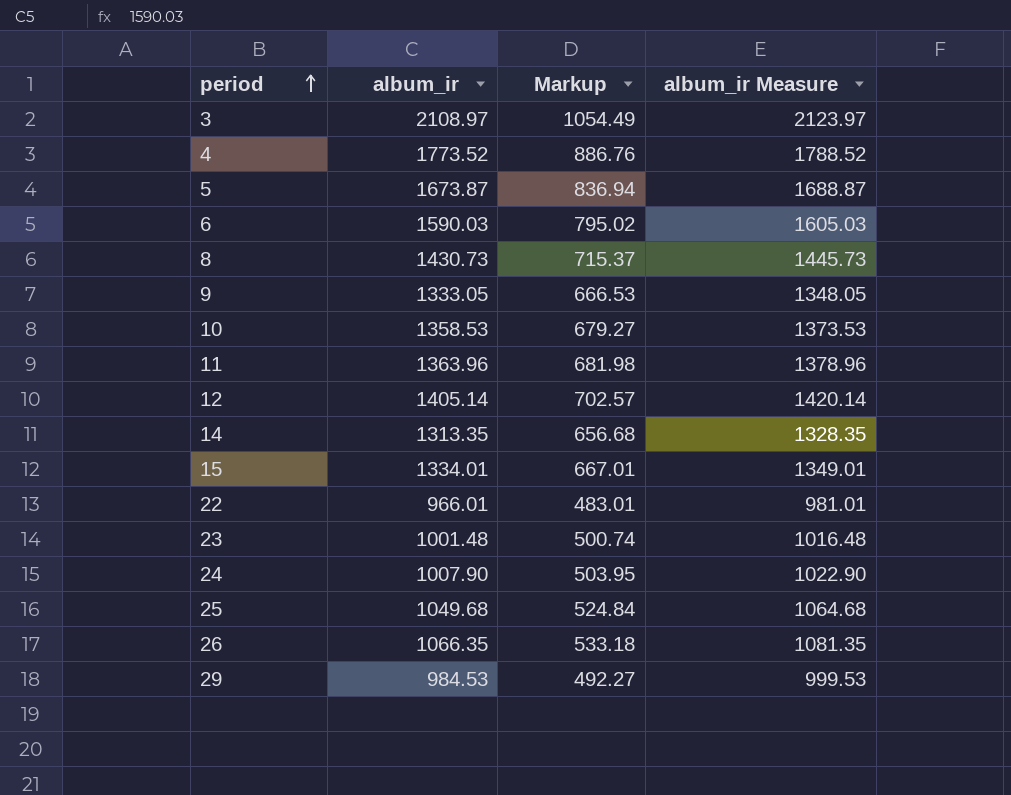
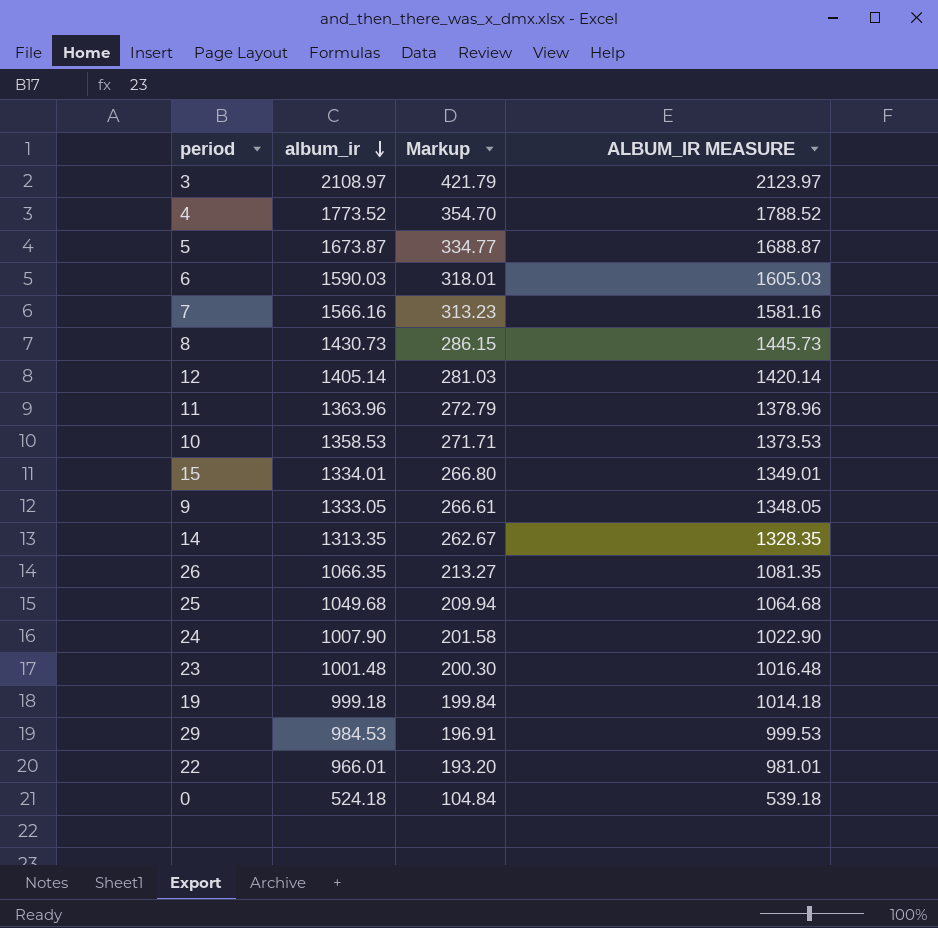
row order: period ascending -> album_ir descending
column Markup | formula: [album_ir] * 0.5 -> [album_ir] * 0.2
column name: album_ir Measure -> ALBUM_IR MEASURE
row 7: none -> 1566.16 | 313.23 | 1581.16
row 19: none -> 999.18 | 199.84 | 1014.18
row 0: none -> 524.18 | 104.84 | 539.18

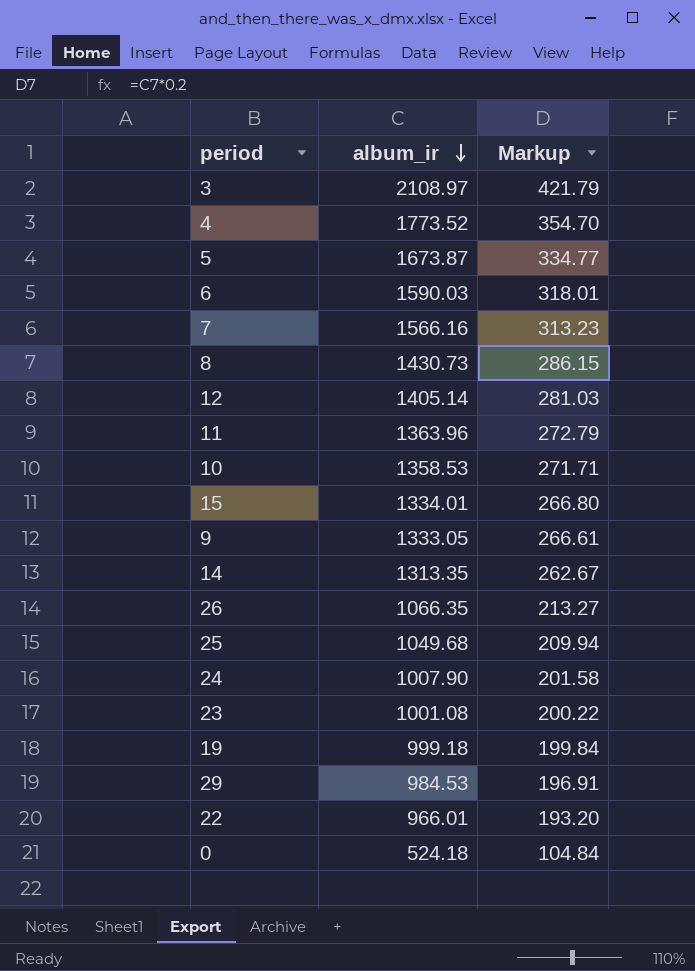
column ALBUM_IR MEASURE | formula: [album_ir] + 15 -> none
23 | album_ir: 1001.48 -> 1001.08
23 | Markup: 200.30 -> 200.22

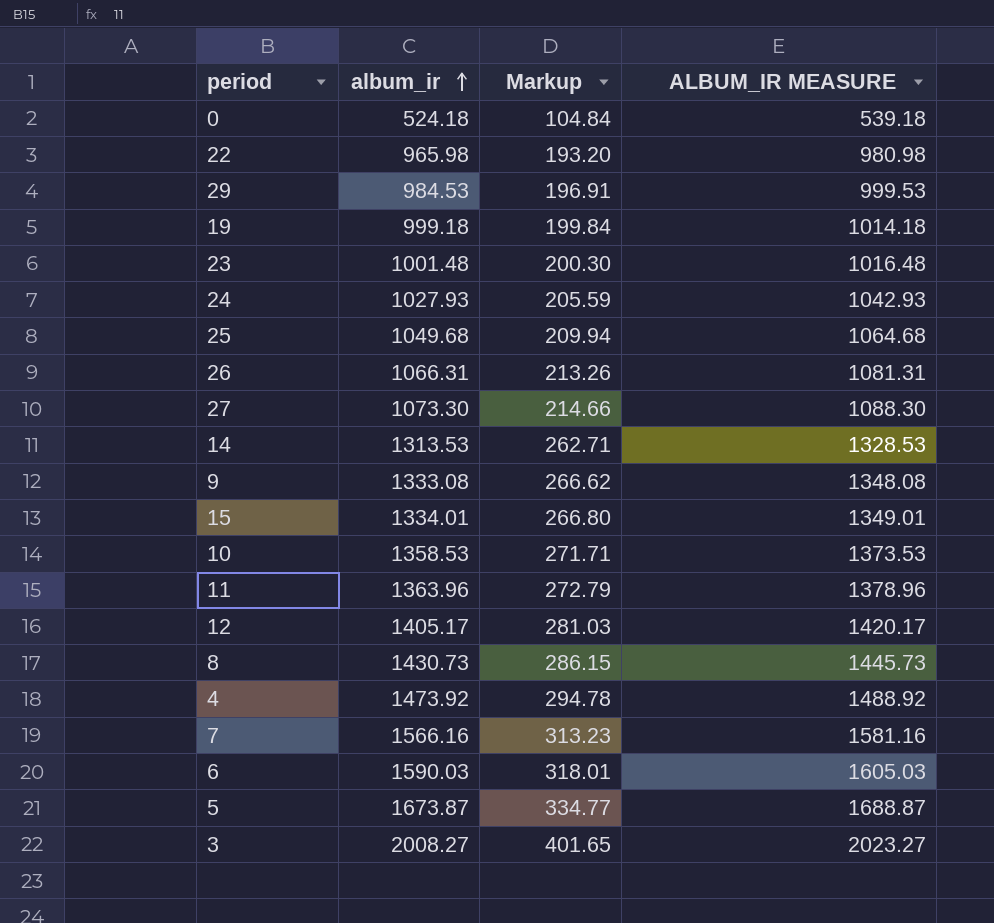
row order: album_ir descending -> album_ir ascending
column ALBUM_IR MEASURE | formula: none -> [album_ir] + 15
22 | album_ir: 966.01 -> 965.98
23 | album_ir: 1001.08 -> 1001.48
23 | Markup: 200.22 -> 200.30
24 | album_ir: 1007.90 -> 1027.93
24 | Markup: 201.58 -> 205.59
26 | album_ir: 1066.35 -> 1066.31
26 | Markup: 213.27 -> 213.26
row 27: none -> 1073.30 | 214.66 | 1088.30
14 | album_ir: 1313.35 -> 1313.53
14 | Markup: 262.67 -> 262.71
9 | album_ir: 1333.05 -> 1333.08
9 | Markup: 266.61 -> 266.62
12 | album_ir: 1405.14 -> 1405.17
4 | album_ir: 1773.52 -> 1473.92
4 | Markup: 354.70 -> 294.78
3 | album_ir: 2108.97 -> 2008.27
3 | Markup: 421.79 -> 401.65

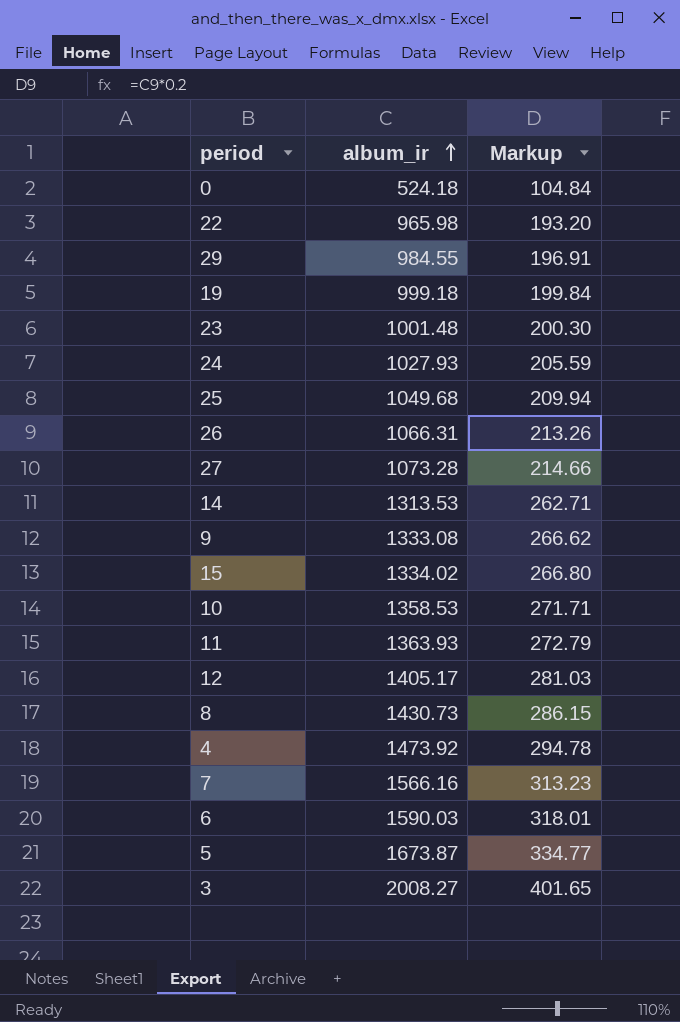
column ALBUM_IR MEASURE | formula: [album_ir] + 15 -> none
29 | album_ir: 984.53 -> 984.55
27 | album_ir: 1073.30 -> 1073.28
15 | album_ir: 1334.01 -> 1334.02
11 | album_ir: 1363.96 -> 1363.93

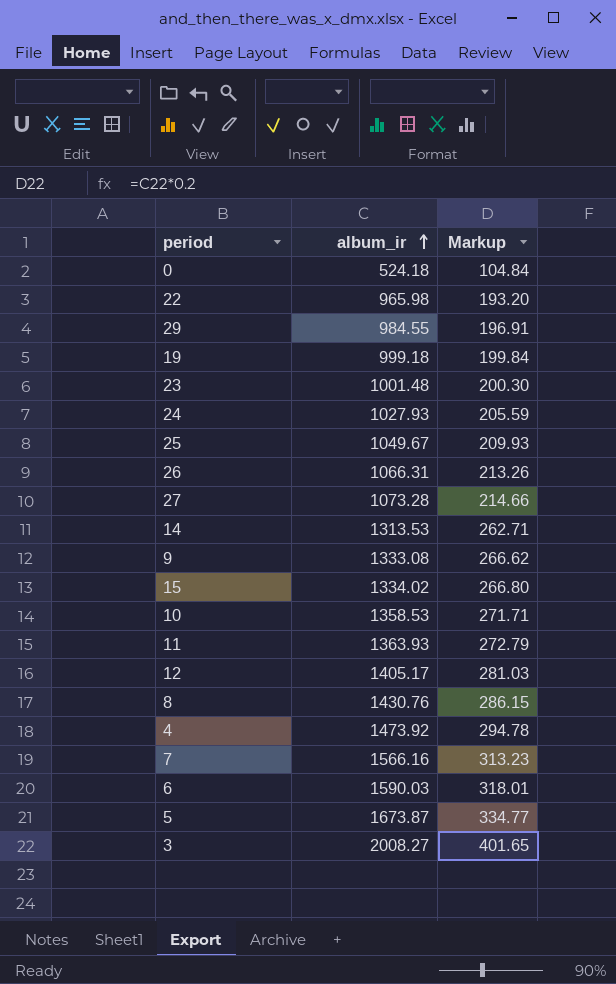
25 | album_ir: 1049.68 -> 1049.67
25 | Markup: 209.94 -> 209.93
8 | album_ir: 1430.73 -> 1430.76

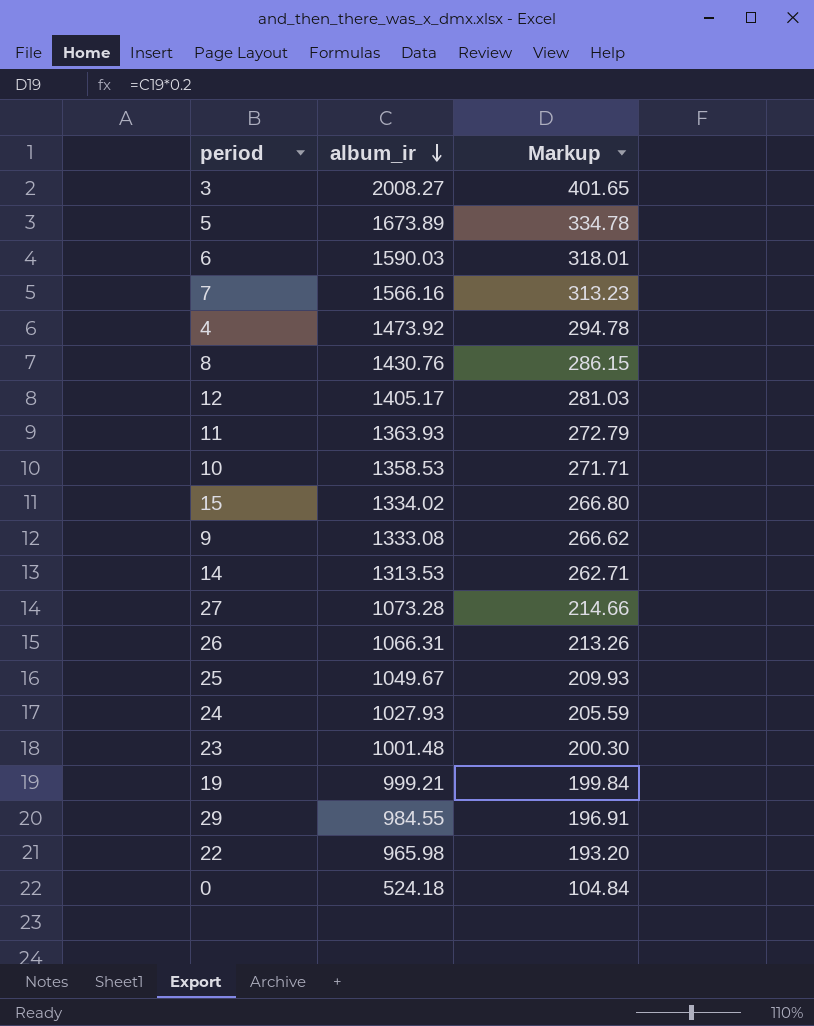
row order: album_ir ascending -> album_ir descending
5 | album_ir: 1673.87 -> 1673.89
5 | Markup: 334.77 -> 334.78
19 | album_ir: 999.18 -> 999.21

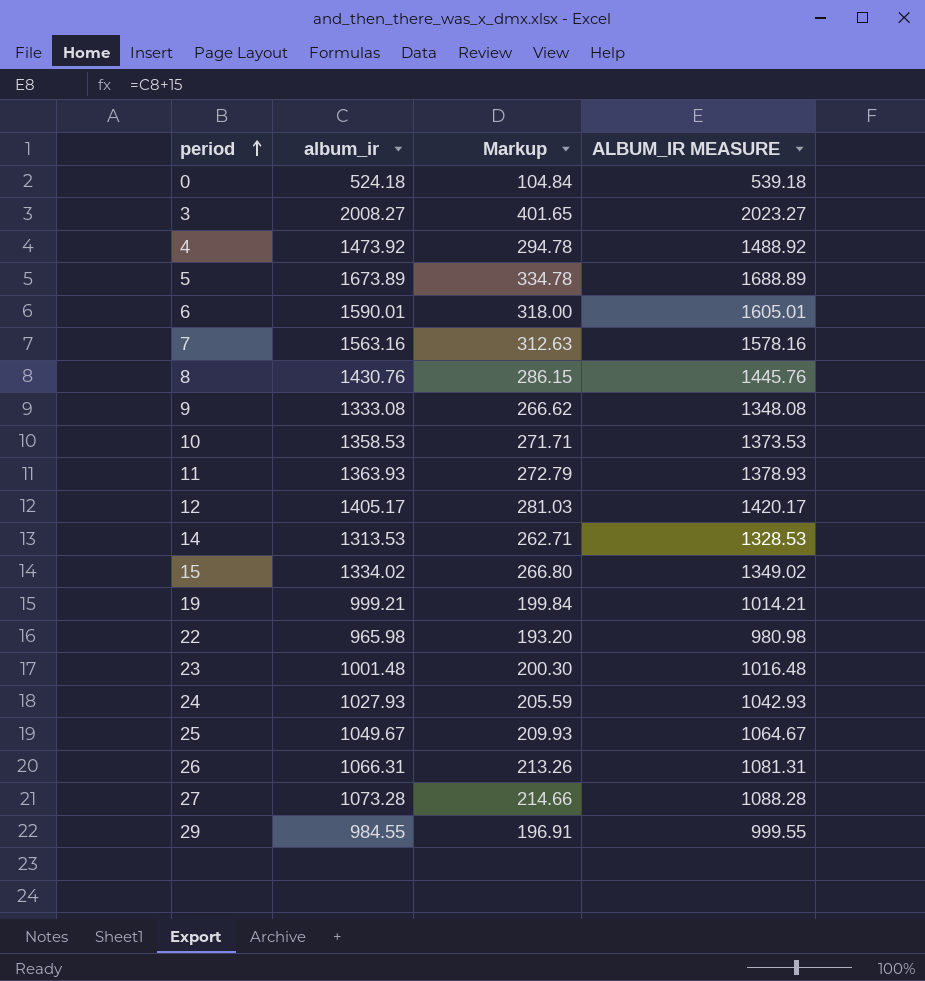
row order: album_ir descending -> period ascending
column ALBUM_IR MEASURE | formula: none -> [album_ir] + 15
6 | album_ir: 1590.03 -> 1590.01
6 | Markup: 318.01 -> 318.00
7 | album_ir: 1566.16 -> 1563.16
7 | Markup: 313.23 -> 312.63

